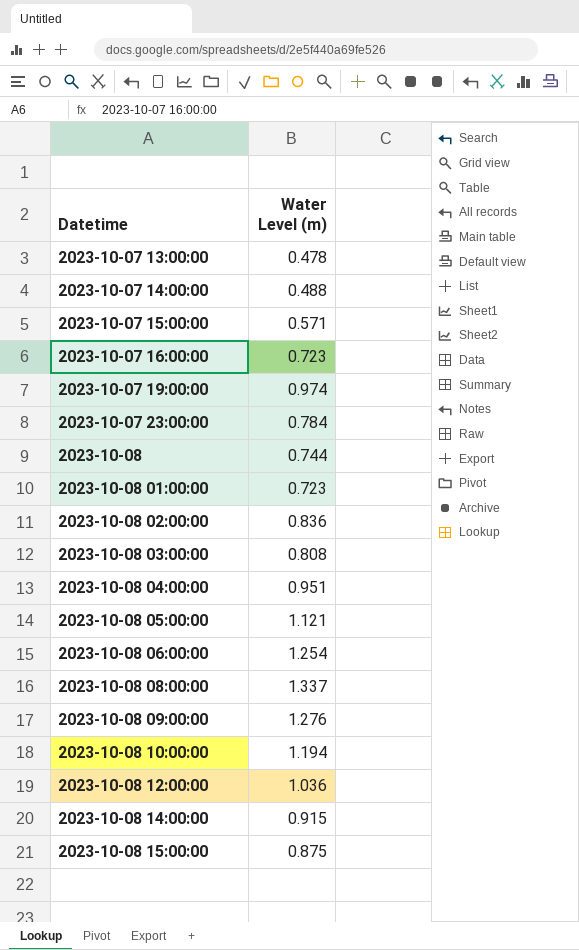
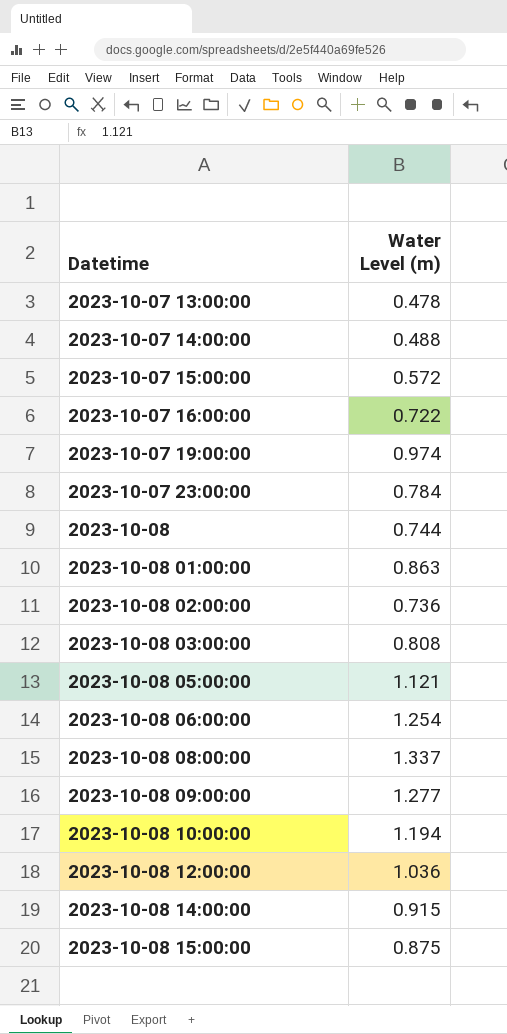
row 2023-10-08 04:00:00: 0.951 -> none
2023-10-07 15:00:00 | Water Level (m): 0.571 -> 0.572
2023-10-07 16:00:00 | Water Level (m): 0.723 -> 0.722
2023-10-08 01:00:00 | Water Level (m): 0.723 -> 0.863
2023-10-08 02:00:00 | Water Level (m): 0.836 -> 0.736
2023-10-08 09:00:00 | Water Level (m): 1.276 -> 1.277

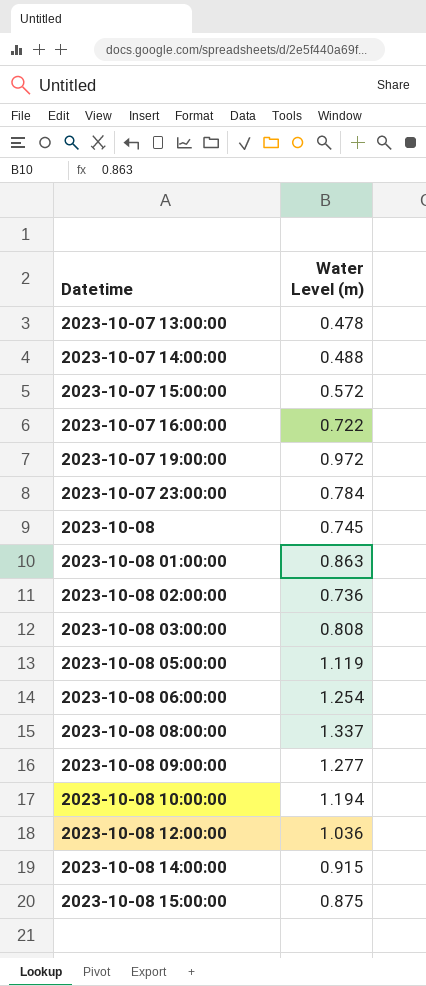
2023-10-07 19:00:00 | Water Level (m): 0.974 -> 0.972
2023-10-08 | Water Level (m): 0.744 -> 0.745
2023-10-08 05:00:00 | Water Level (m): 1.121 -> 1.119

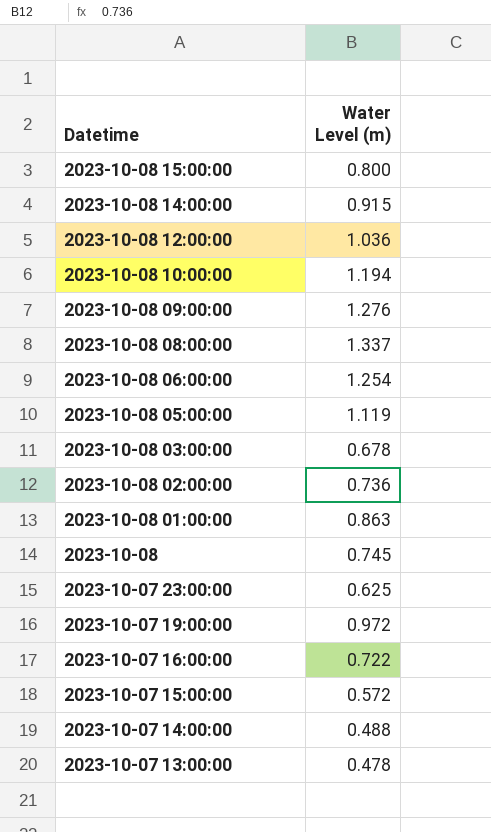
row order: Datetime ascending -> Datetime descending
2023-10-08 15:00:00 | Water Level (m): 0.875 -> 0.800
2023-10-08 09:00:00 | Water Level (m): 1.277 -> 1.276
2023-10-08 03:00:00 | Water Level (m): 0.808 -> 0.678
2023-10-07 23:00:00 | Water Level (m): 0.784 -> 0.625

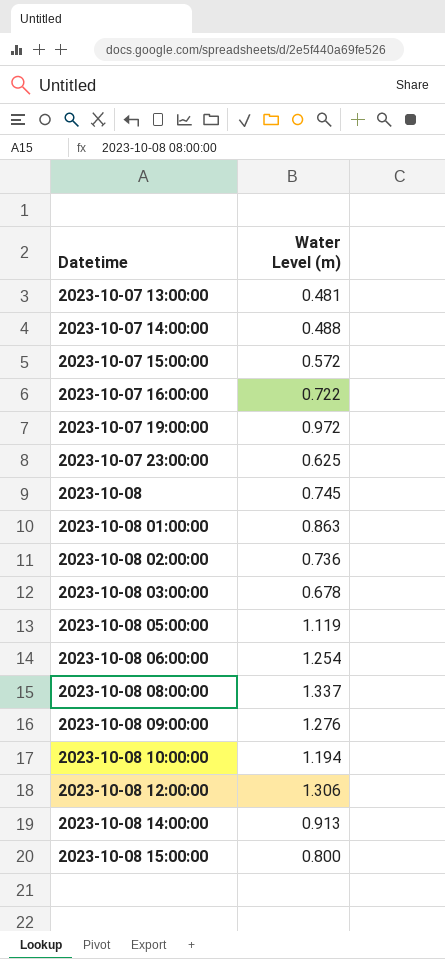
row order: Datetime descending -> Datetime ascending
2023-10-07 13:00:00 | Water Level (m): 0.478 -> 0.481
2023-10-08 12:00:00 | Water Level (m): 1.036 -> 1.306
2023-10-08 14:00:00 | Water Level (m): 0.915 -> 0.913

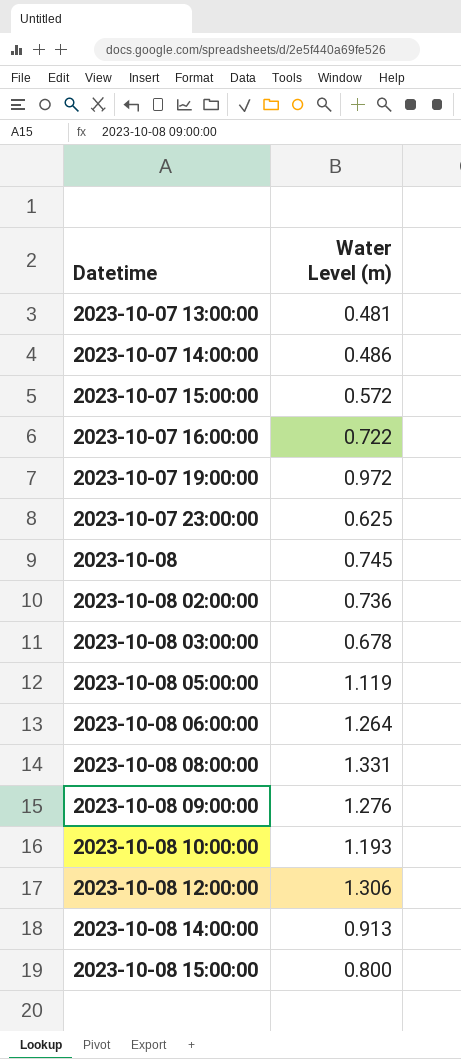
row 2023-10-08 01:00:00: 0.863 -> none
2023-10-07 14:00:00 | Water Level (m): 0.488 -> 0.486
2023-10-08 06:00:00 | Water Level (m): 1.254 -> 1.264
2023-10-08 08:00:00 | Water Level (m): 1.337 -> 1.331
2023-10-08 10:00:00 | Water Level (m): 1.194 -> 1.193

